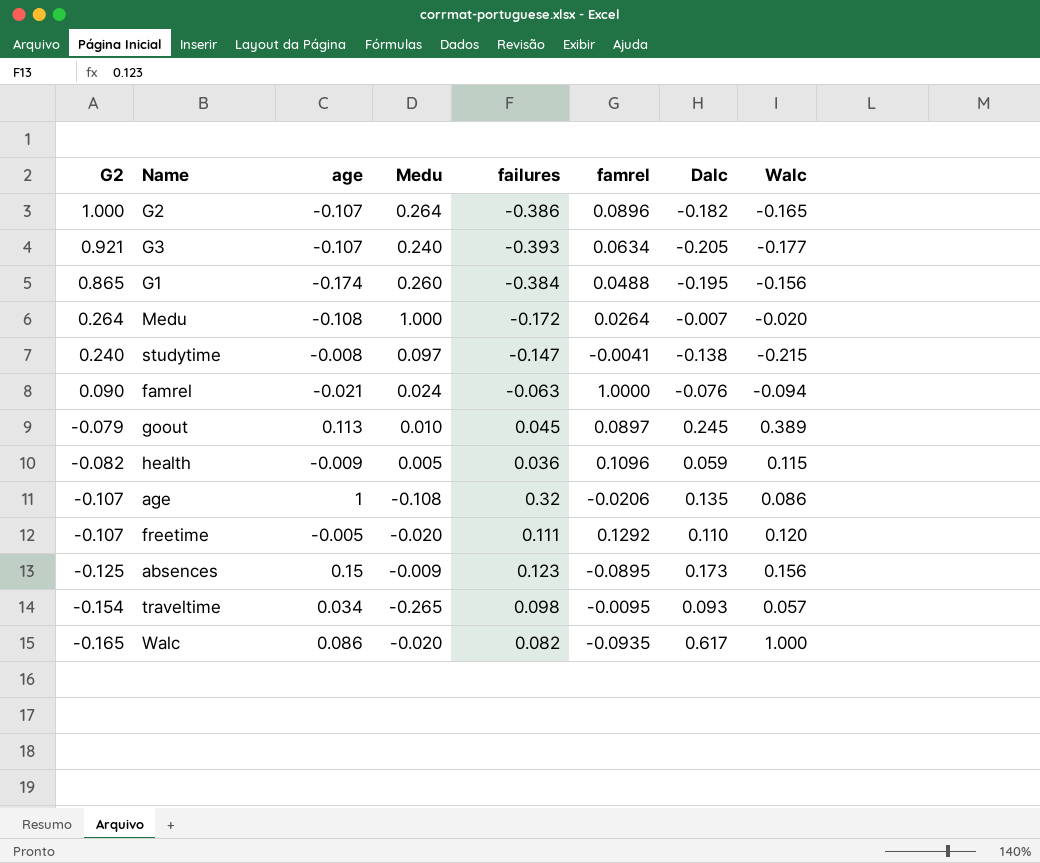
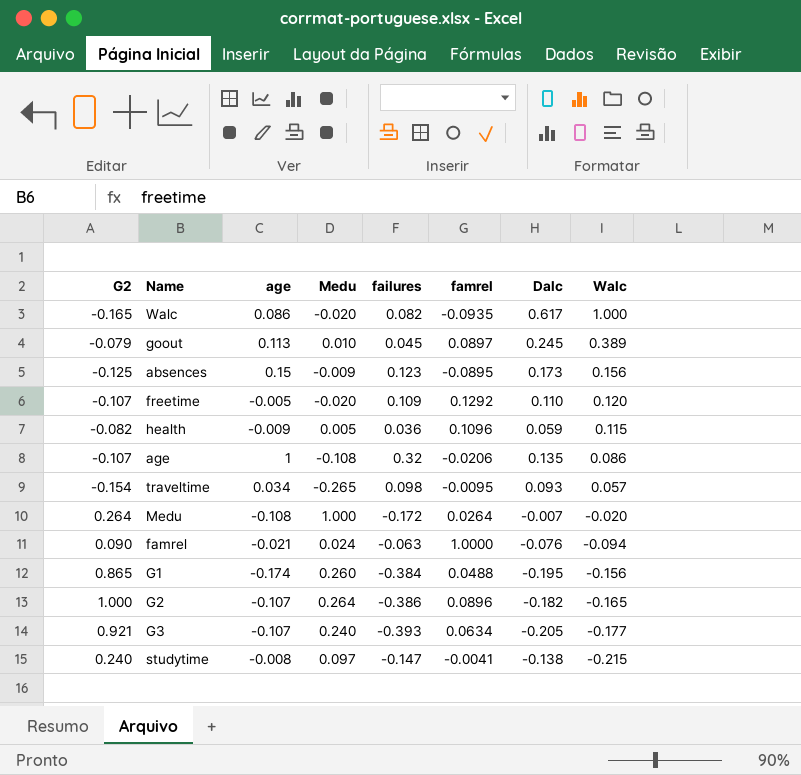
row order: G2 descending -> Walc descending
freetime | failures: 0.111 -> 0.109

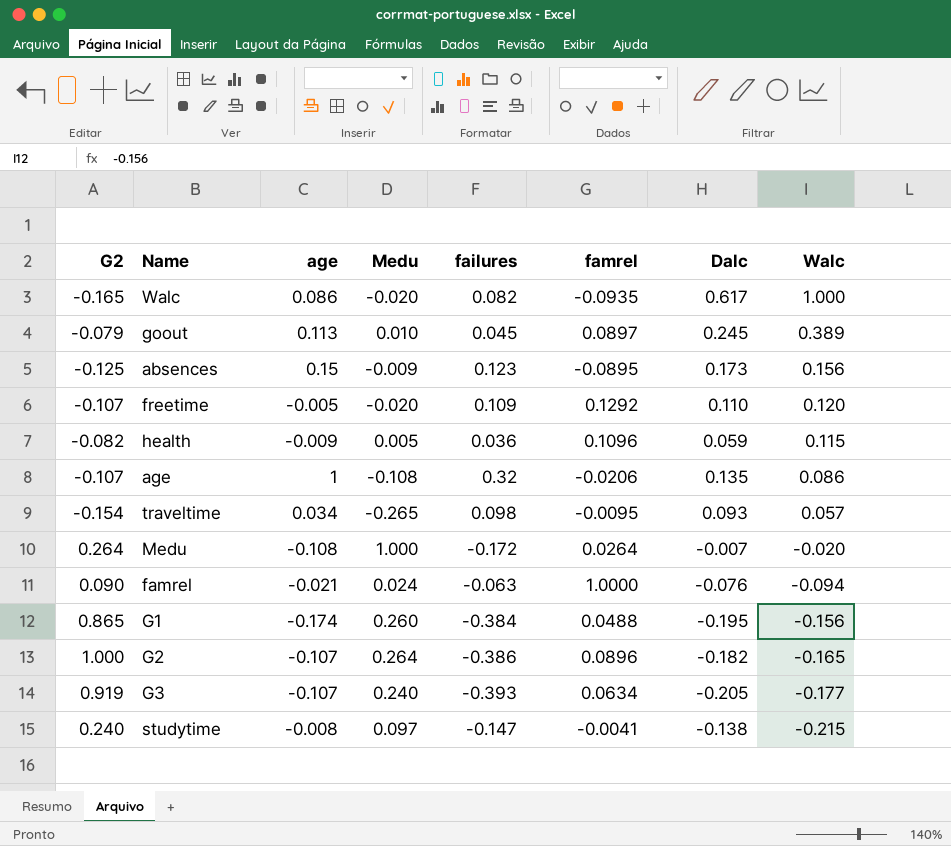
G3 | G2: 0.921 -> 0.919

